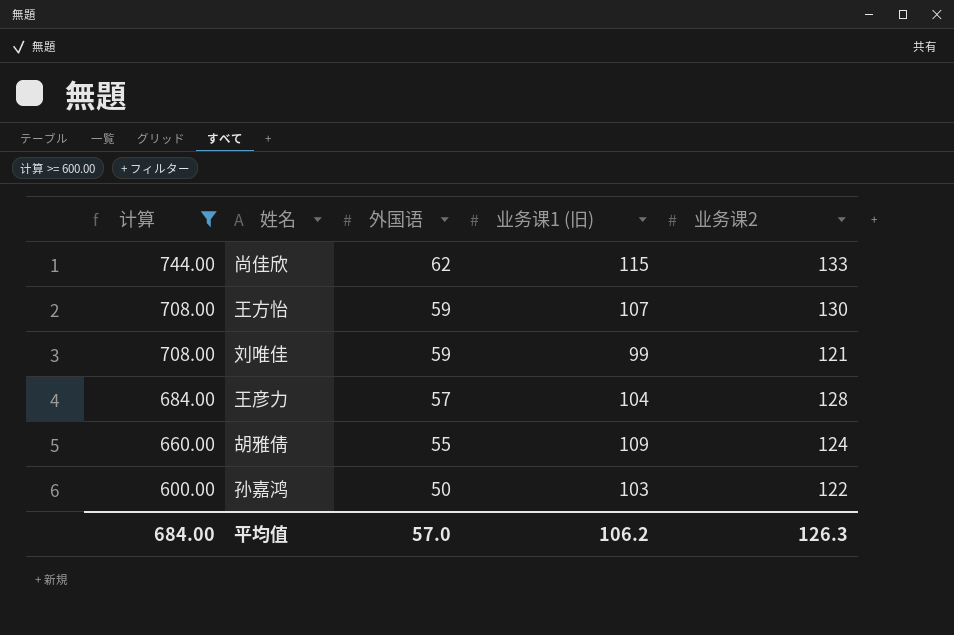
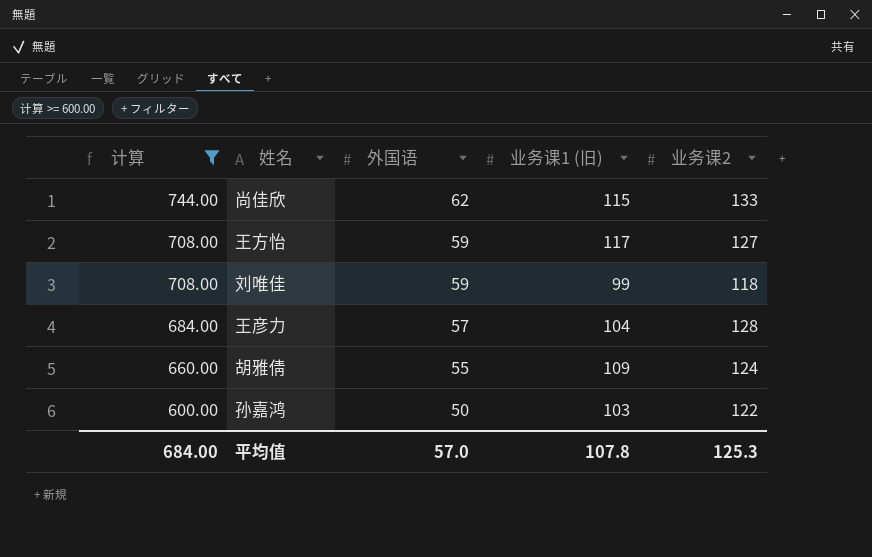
王方怡 | 业务课1 (旧): 107 -> 117
王方怡 | 业务课2: 130 -> 127
刘唯佳 | 业务课2: 121 -> 118
平均值 | 业务课1 (旧): 106.2 -> 107.8
平均值 | 业务课2: 126.3 -> 125.3

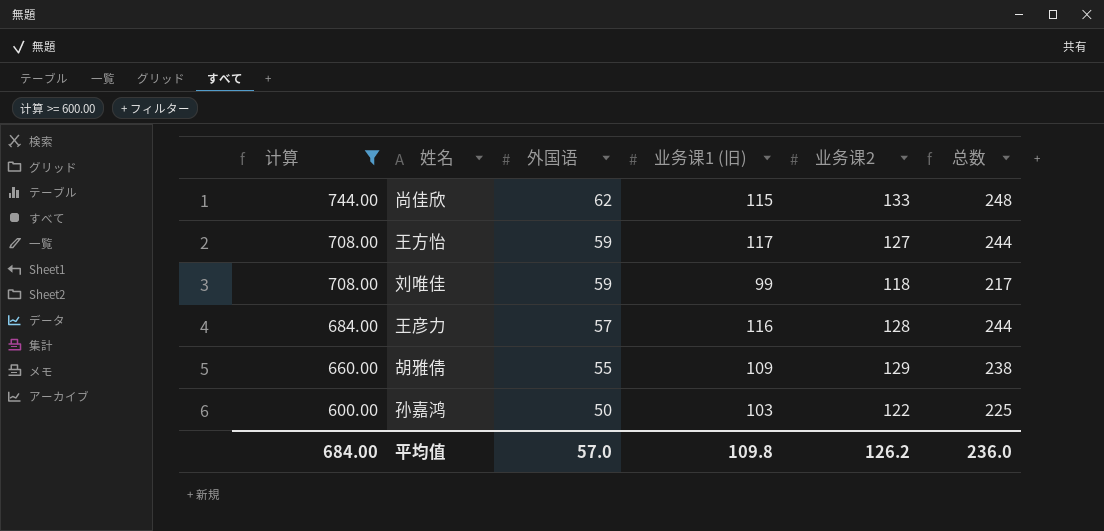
column 总数 | formula: none -> [业务课1 (旧)] + [业务课2]
王彦力 | 业务课1 (旧): 104 -> 116
胡雅倩 | 业务课2: 124 -> 129
平均值 | 业务课1 (旧): 107.8 -> 109.8
平均值 | 业务课2: 125.3 -> 126.2

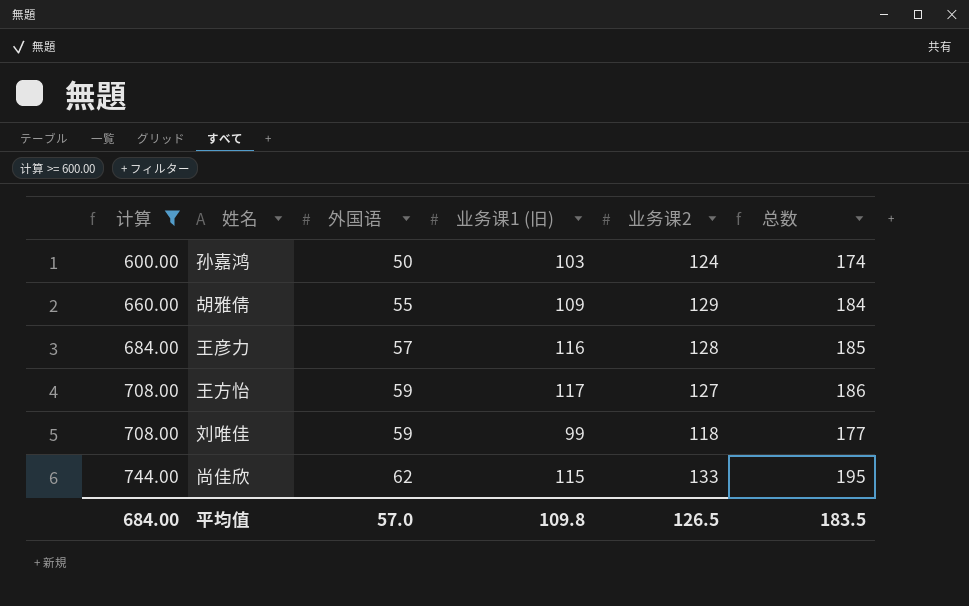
row order: 计算 descending -> 计算 ascending
column 总数 | formula: [业务课1 (旧)] + [业务课2] -> [外国语] + [业务课2]
孙嘉鸿 | 业务课2: 122 -> 124
平均值 | 业务课2: 126.2 -> 126.5
平均值 | 总数: 236.0 -> 183.5

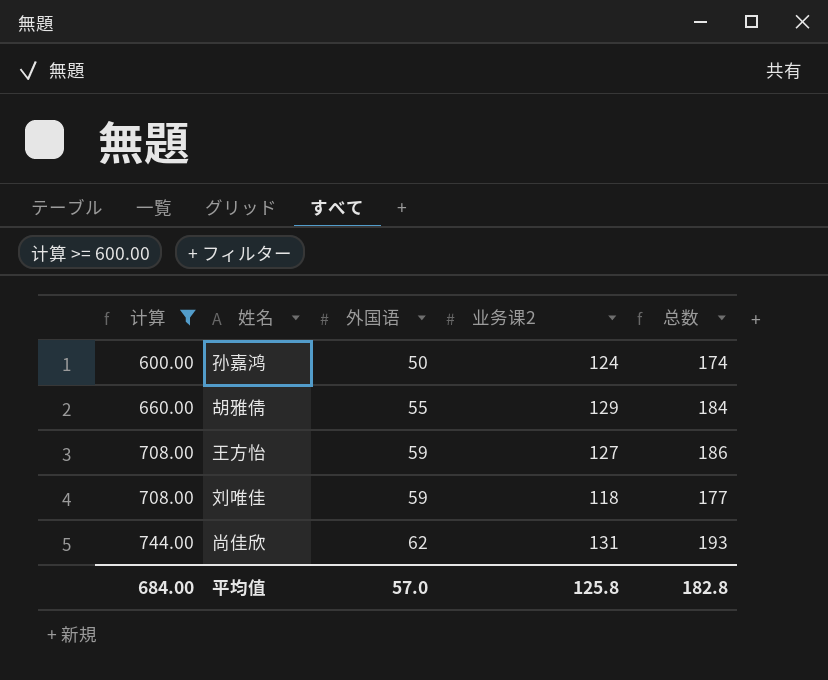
column 业务课1 (旧) | position: 4 -> none
row 王彦力: 684.00 | 57 | 116 | 128 | 185 -> none
尚佳欣 | 业务课2: 133 -> 131
尚佳欣 | 总数: 195 -> 193
平均值 | 业务课2: 126.5 -> 125.8
平均值 | 总数: 183.5 -> 182.8

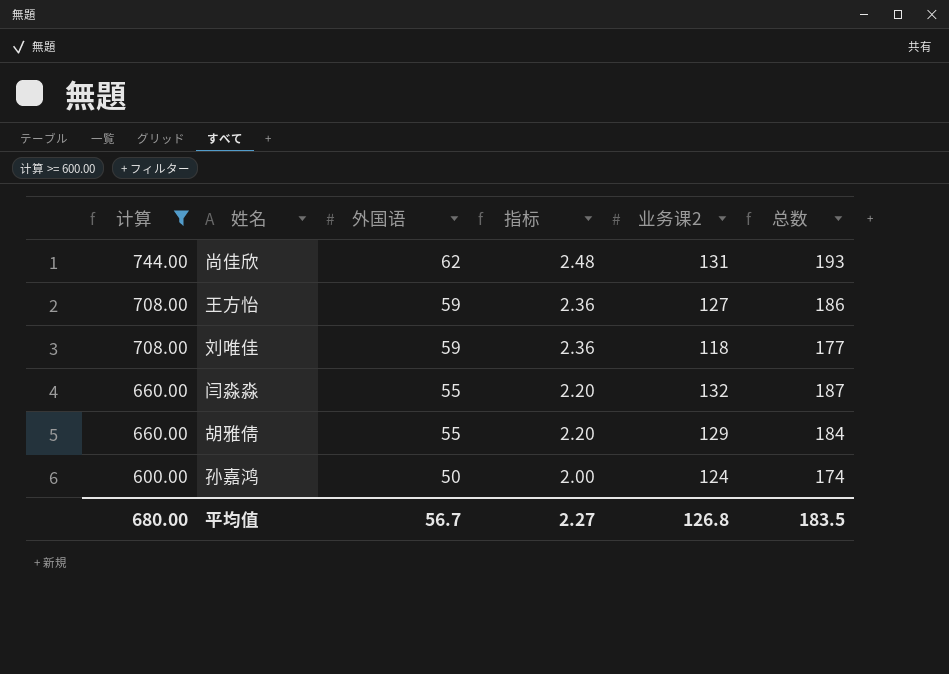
row order: 计算 ascending -> 计算 descending
column 指标 | formula: none -> [外国语] * 0.04
row 闫淼淼: none -> 660.00 | 55 | 2.20 | 132 | 187
平均值 | 计算: 684.00 -> 680.00
平均值 | 外国语: 57.0 -> 56.7
平均值 | 业务课2: 125.8 -> 126.8
平均值 | 总数: 182.8 -> 183.5

